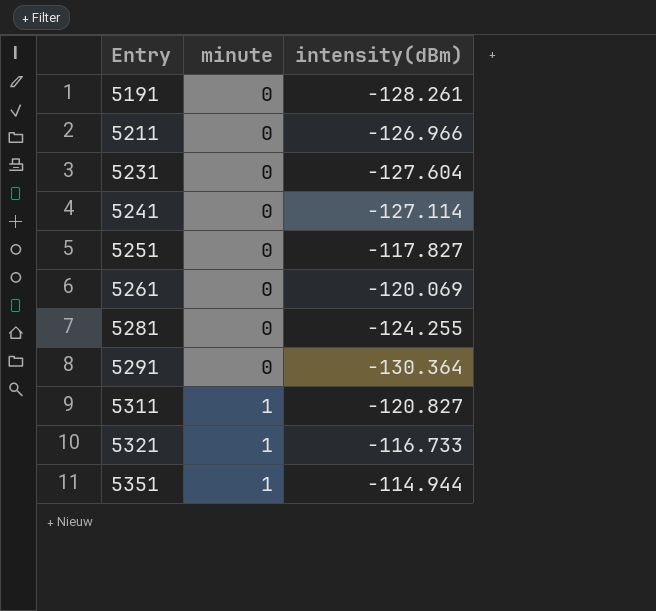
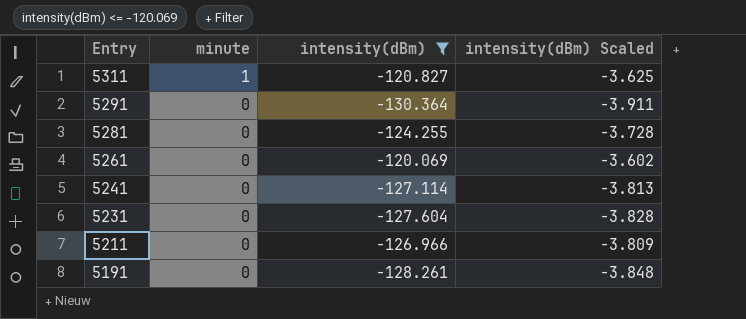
filter: none -> intensity(dBm) <= -120.069
row order: Entry ascending -> Entry descending
column intensity(dBm) Scaled | formula: none -> [intensity(dBm)] * 0.03

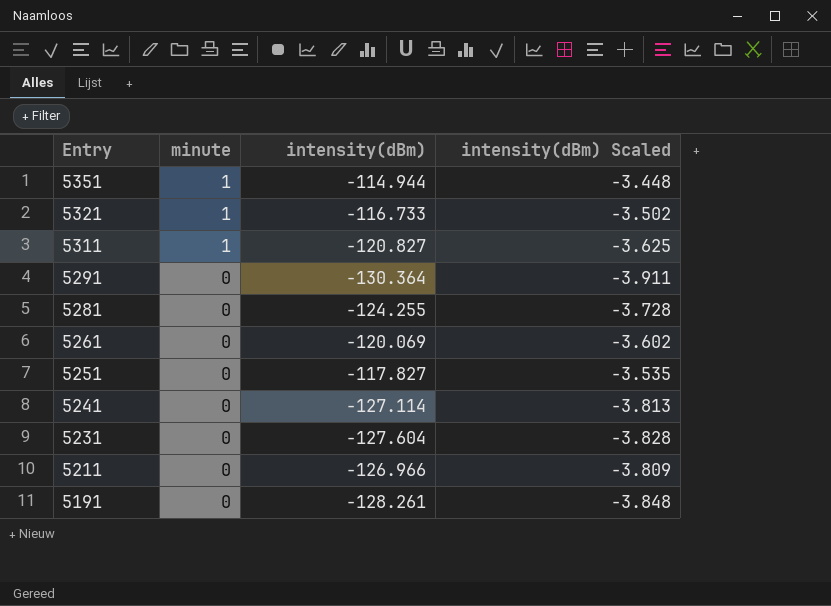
filter: intensity(dBm) <= -120.069 -> none

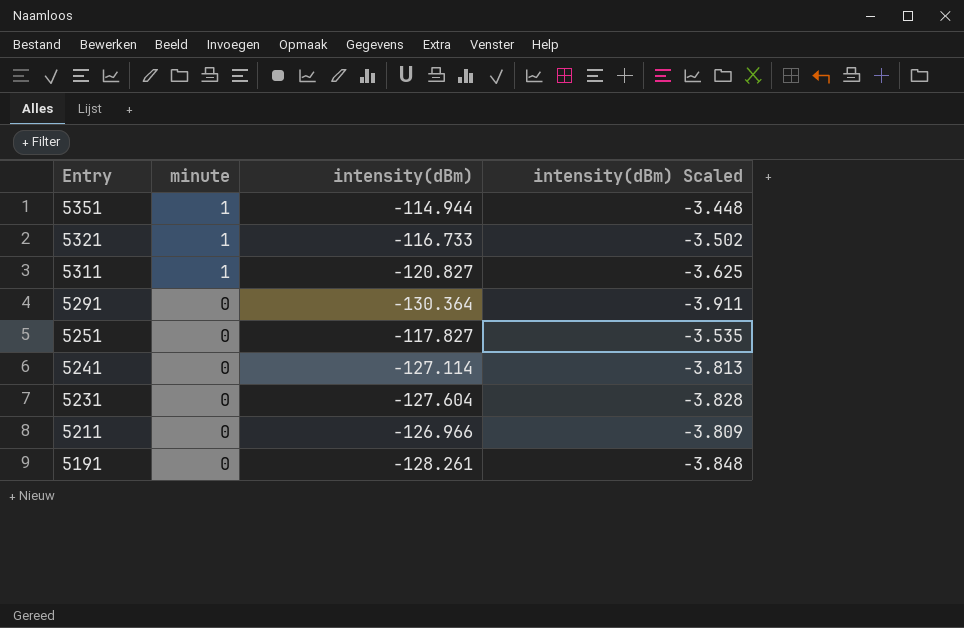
row 5281: 0 | -124.255 | -3.728 -> none
row 5261: 0 | -120.069 | -3.602 -> none

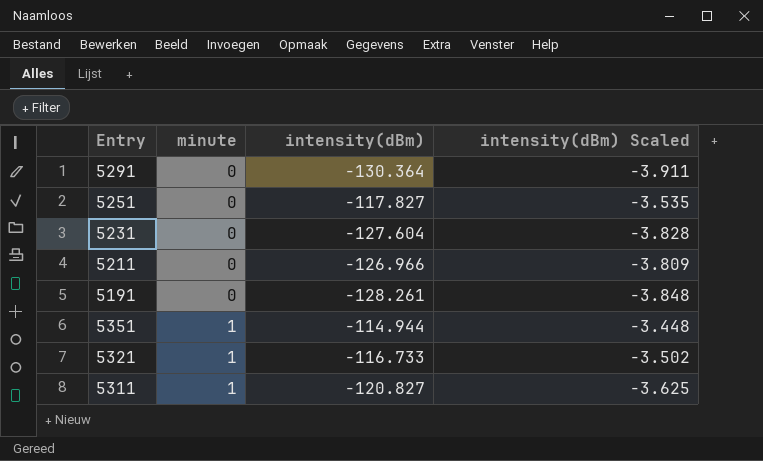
row order: Entry descending -> minute ascending
row 5241: 0 | -127.114 | -3.813 -> none

